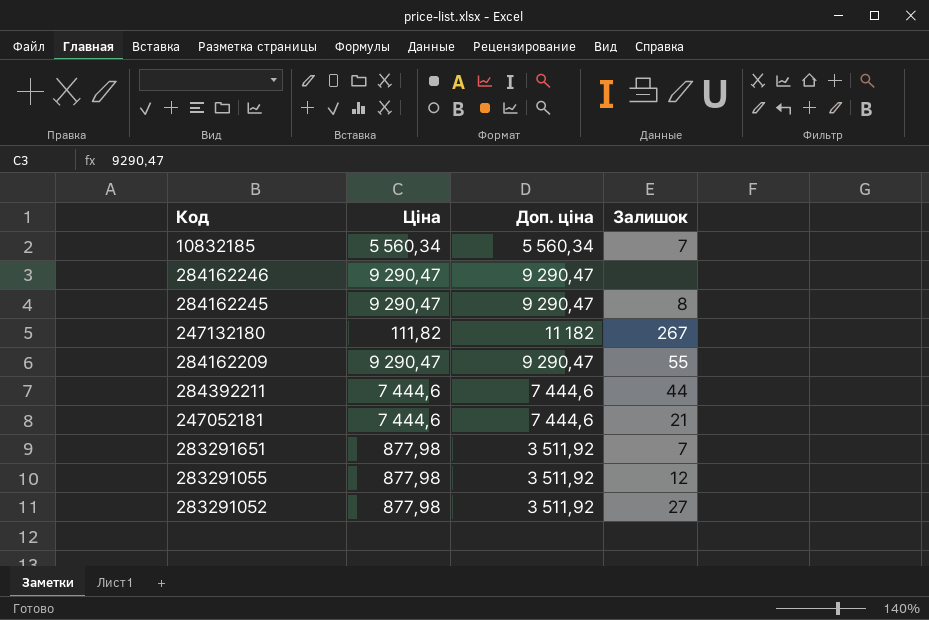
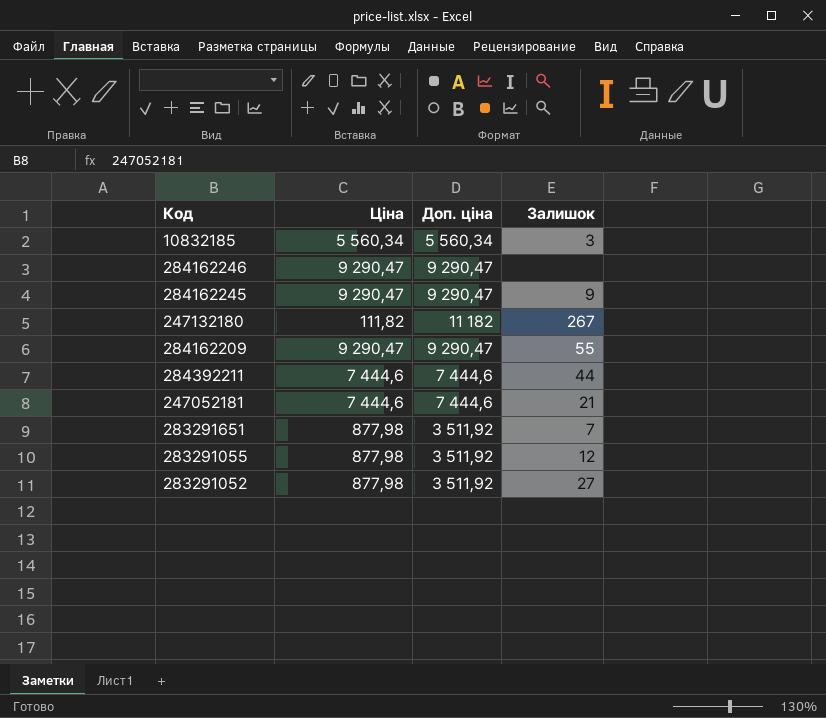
10832185 | Залишок: 7 -> 3
284162245 | Залишок: 8 -> 9

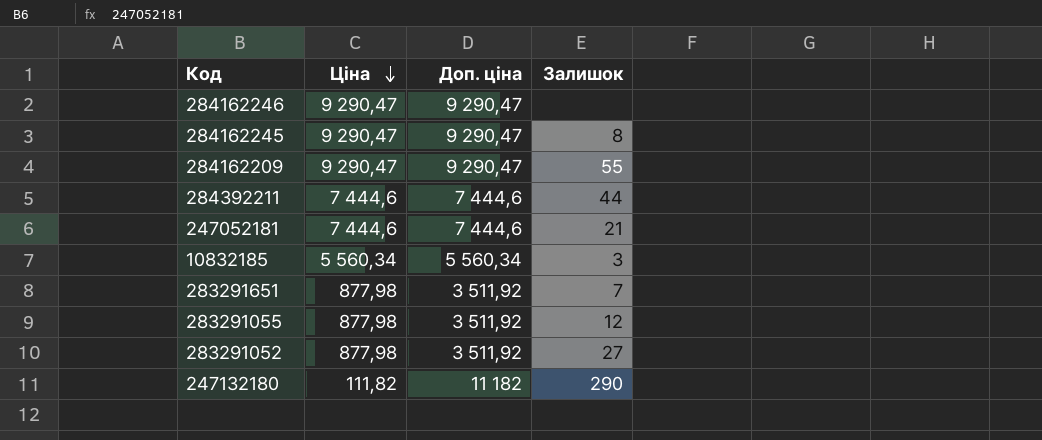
row order: none -> Ціна descending
284162245 | Залишок: 9 -> 8
247132180 | Залишок: 267 -> 290

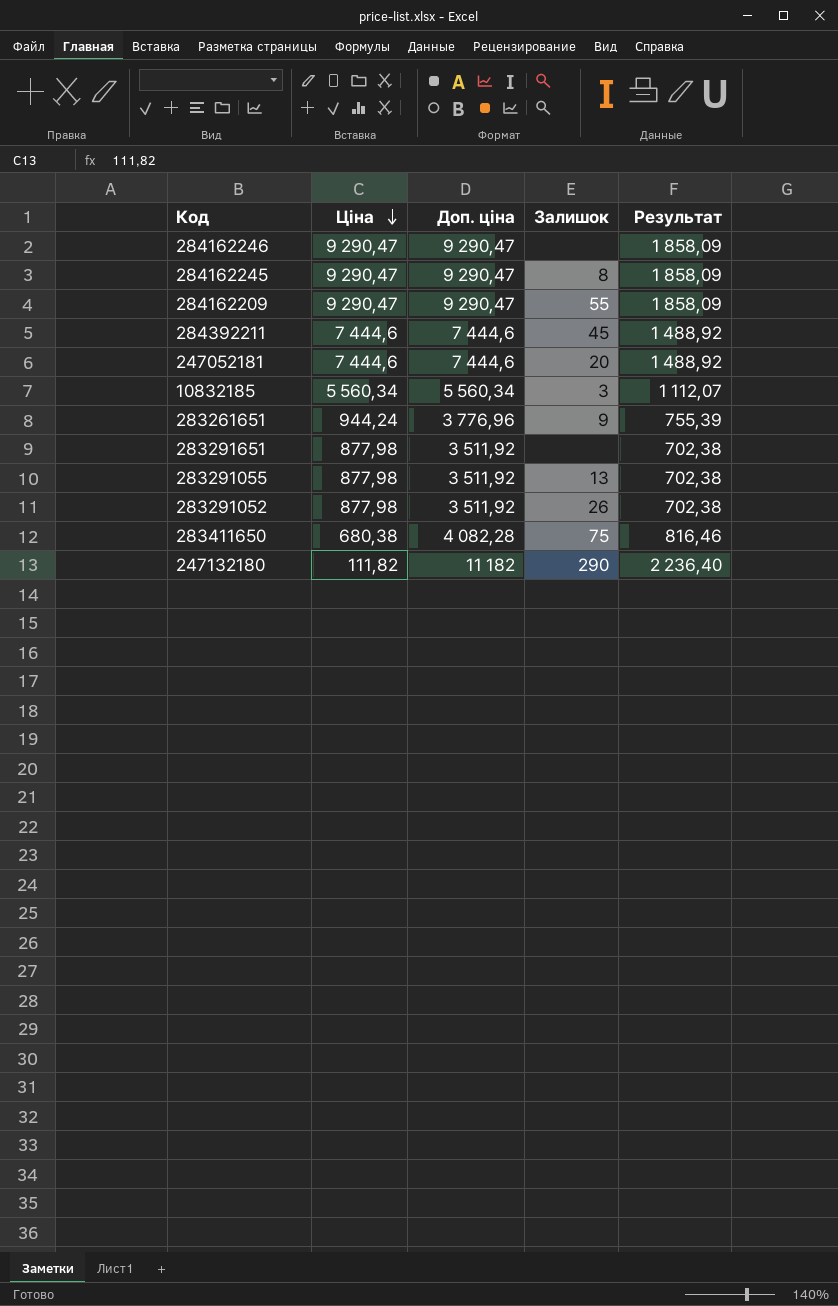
column Результат | formula: none -> [Доп. ціна] * 0,2
284392211 | Залишок: 44 -> 45
247052181 | Залишок: 21 -> 20
row 283261651: none -> 944,24 | 3 776,96 | 9 | 755,39
283291651 | Залишок: 7 -> none
283291055 | Залишок: 12 -> 13
283291052 | Залишок: 27 -> 26
row 283411650: none -> 680,38 | 4 082,28 | 75 | 816,46

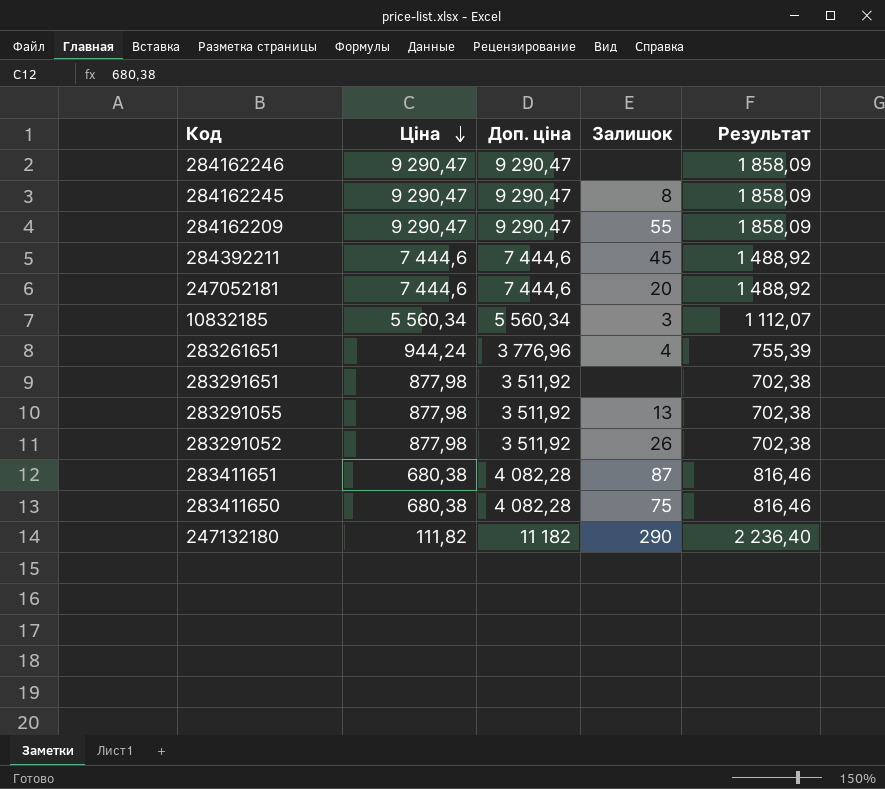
283261651 | Залишок: 9 -> 4
row 283411651: none -> 680,38 | 4 082,28 | 87 | 816,46

